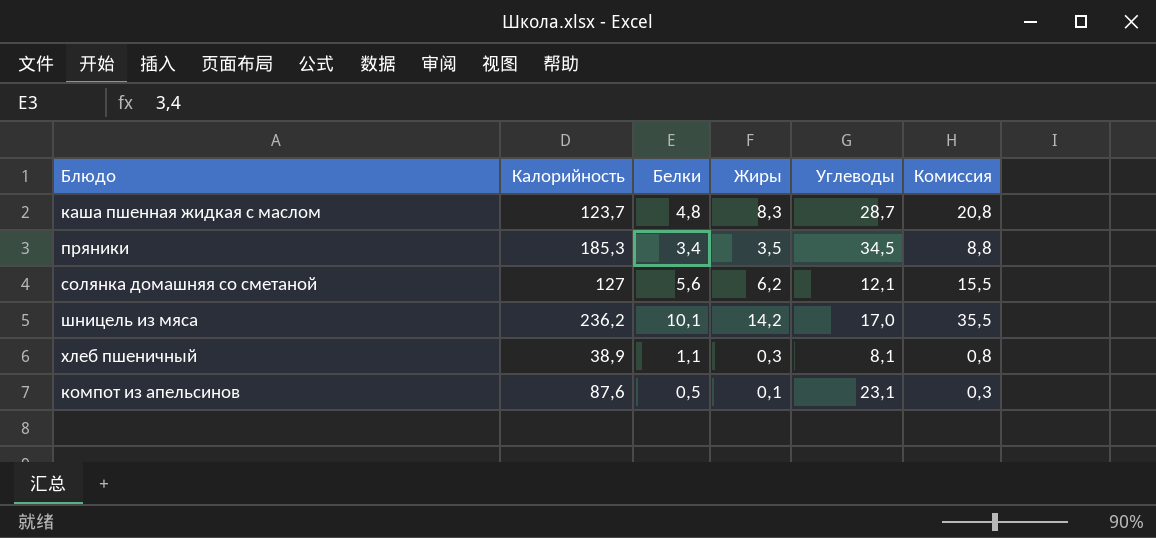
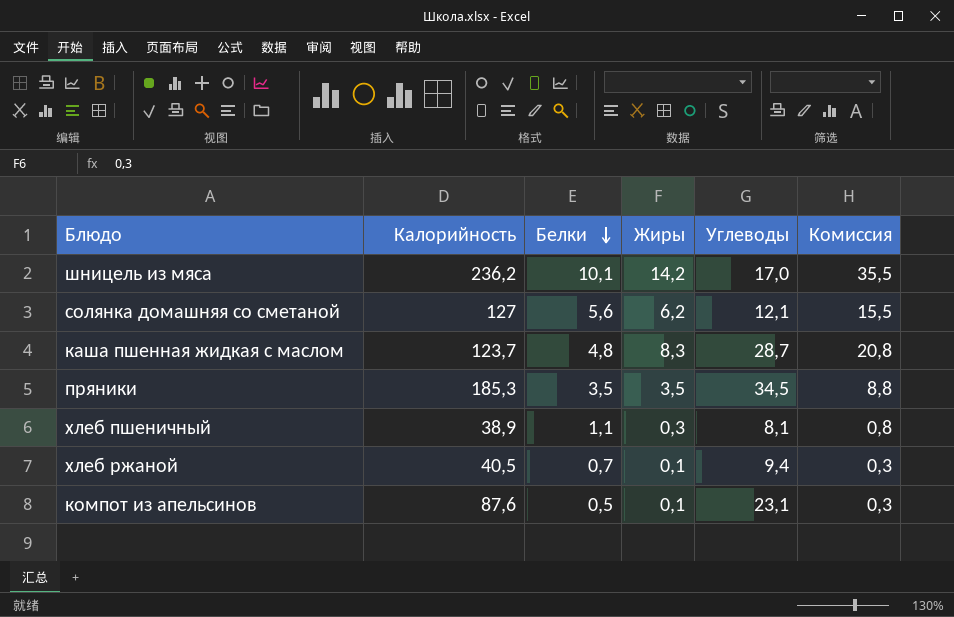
row order: none -> Белки descending
пряники | Белки: 3,4 -> 3,5
row хлеб ржаной: none -> 40,5 | 0,7 | 0,1 | 9,4 | 0,3

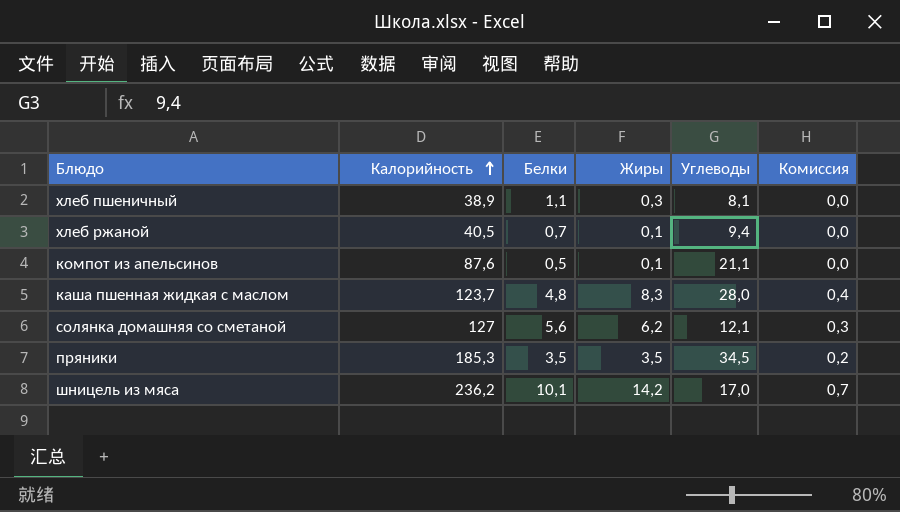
row order: Белки descending -> Калорийность ascending
column Комиссия | formula: [Жиры] * 2,5 -> [Жиры] * 0,05
компот из апельсинов | Углеводы: 23,1 -> 21,1
каша пшенная жидкая с маслом | Углеводы: 28,7 -> 28,0

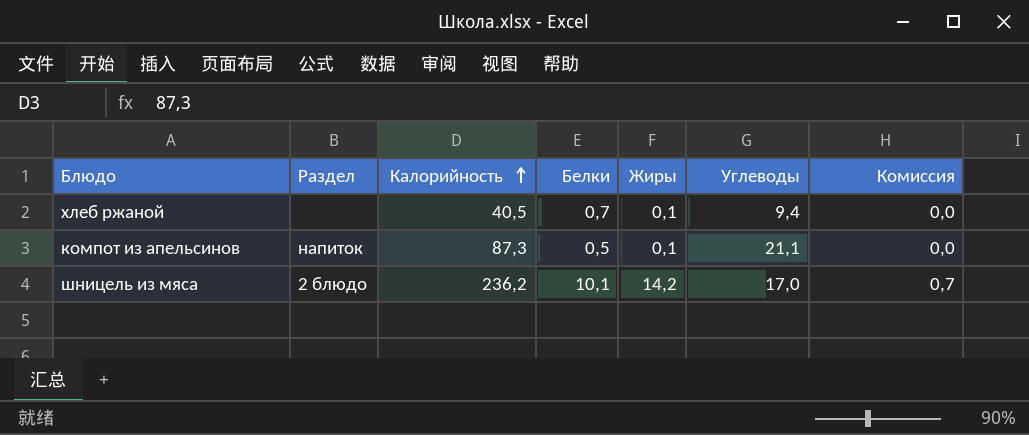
column Раздел | position: none -> 2
row хлеб пшеничный: 38,9 | 1,1 | 0,3 | 8,1 | 0,0 -> none
row каша пшенная жидкая с маслом: 123,7 | 4,8 | 8,3 | 28,0 | 0,4 -> none
row солянка домашняя со сметаной: 127 | 5,6 | 6,2 | 12,1 | 0,3 -> none
row пряники: 185,3 | 3,5 | 3,5 | 34,5 | 0,2 -> none
компот из апельсинов | Калорийность: 87,6 -> 87,3

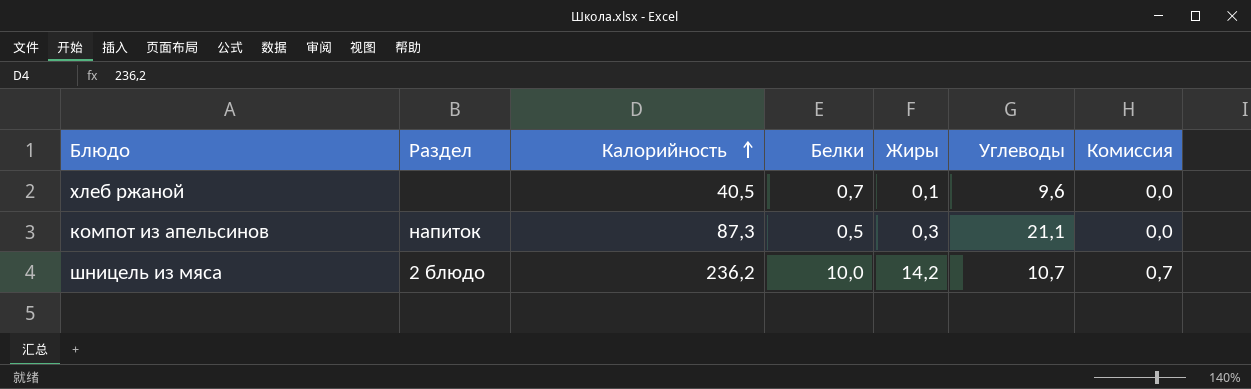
хлеб ржаной | Углеводы: 9,4 -> 9,6
компот из апельсинов | Жиры: 0,1 -> 0,3
шницель из мяса | Белки: 10,1 -> 10,0
шницель из мяса | Углеводы: 17,0 -> 10,7

